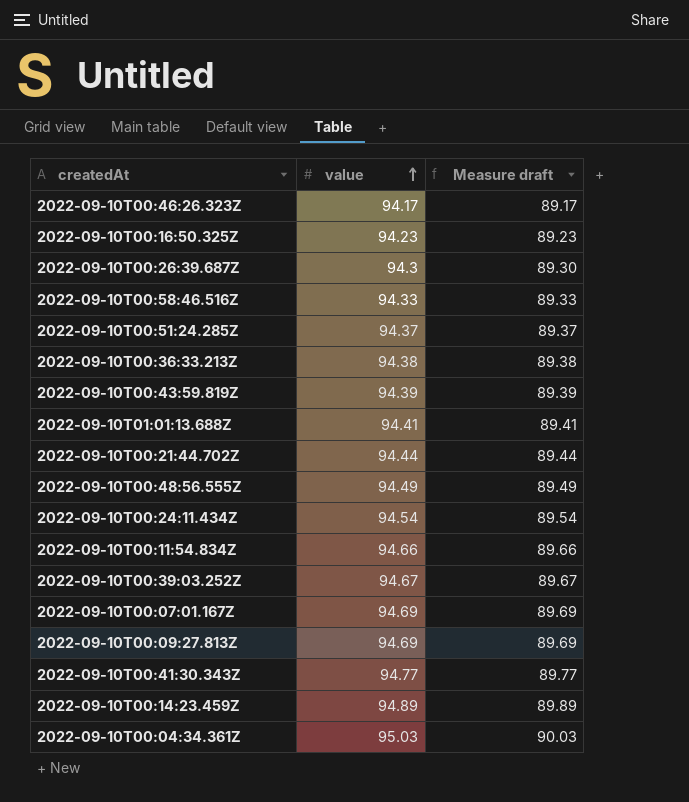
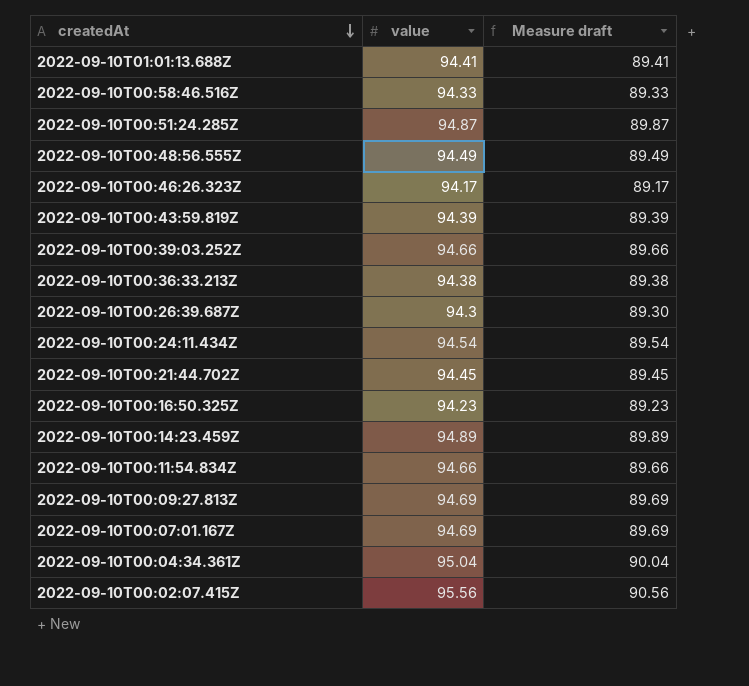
row order: value ascending -> createdAt descending
row 2022-09-10T00:41:30.343Z: 94.77 | 89.77 -> none
2022-09-10T00:51:24.285Z | value: 94.37 -> 94.87
2022-09-10T00:51:24.285Z | Measure draft: 89.37 -> 89.87
2022-09-10T00:39:03.252Z | value: 94.67 -> 94.66
2022-09-10T00:39:03.252Z | Measure draft: 89.67 -> 89.66
2022-09-10T00:21:44.702Z | value: 94.44 -> 94.45
2022-09-10T00:21:44.702Z | Measure draft: 89.44 -> 89.45
2022-09-10T00:04:34.361Z | value: 95.03 -> 95.04
2022-09-10T00:04:34.361Z | Measure draft: 90.03 -> 90.04
row 2022-09-10T00:02:07.415Z: none -> 95.56 | 90.56

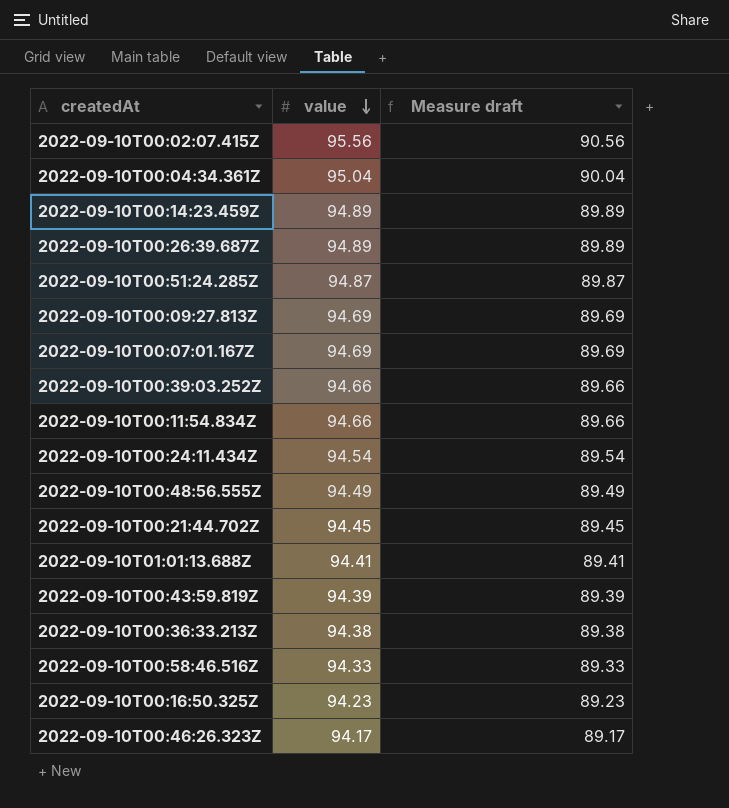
row order: createdAt descending -> value descending
2022-09-10T00:26:39.687Z | value: 94.3 -> 94.89
2022-09-10T00:26:39.687Z | Measure draft: 89.30 -> 89.89

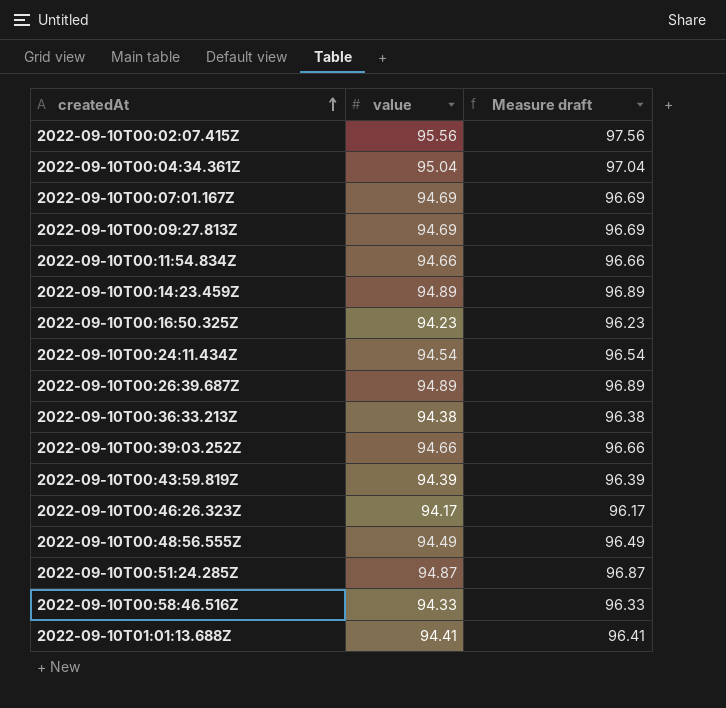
row order: value descending -> createdAt ascending
column Measure draft | formula: [value] - 5 -> [value] + 2
row 2022-09-10T00:21:44.702Z: 94.45 | 89.45 -> none

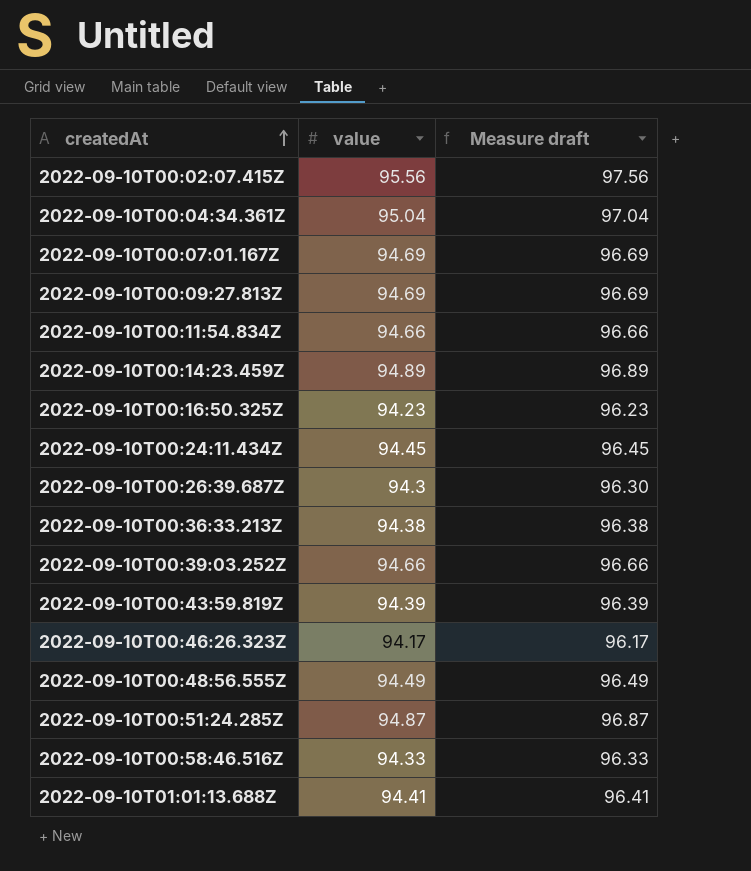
2022-09-10T00:24:11.434Z | value: 94.54 -> 94.45
2022-09-10T00:24:11.434Z | Measure draft: 96.54 -> 96.45
2022-09-10T00:26:39.687Z | value: 94.89 -> 94.3
2022-09-10T00:26:39.687Z | Measure draft: 96.89 -> 96.30

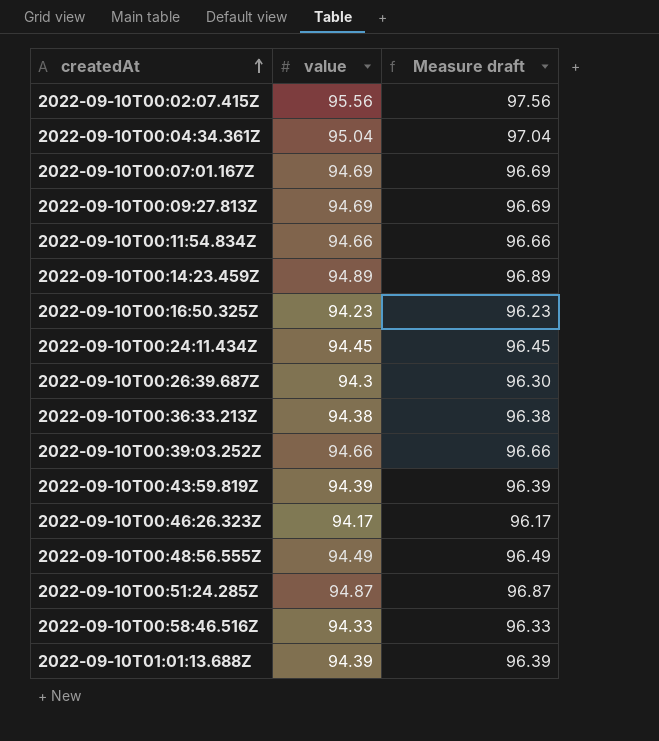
2022-09-10T01:01:13.688Z | value: 94.41 -> 94.39
2022-09-10T01:01:13.688Z | Measure draft: 96.41 -> 96.39

